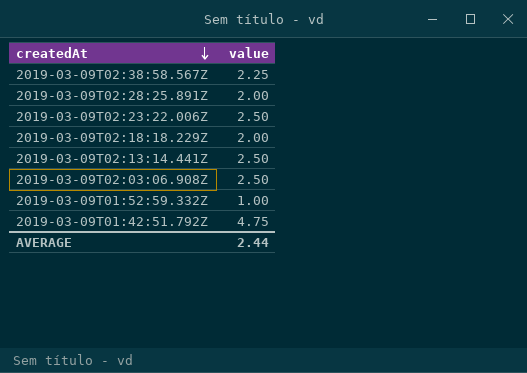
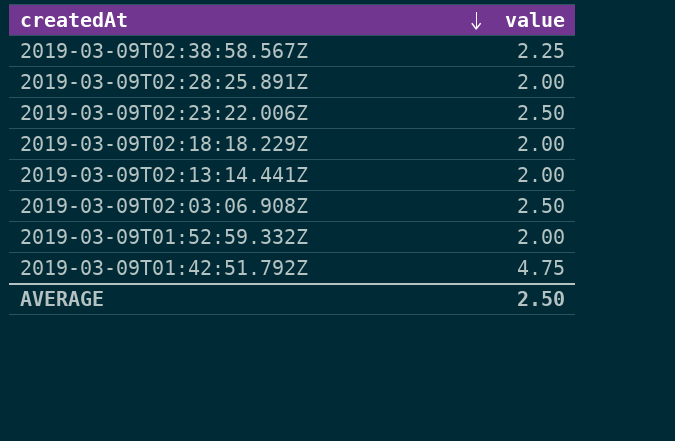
2019-03-09T02:13:14.441Z | value: 2.50 -> 2.00
2019-03-09T01:52:59.332Z | value: 1.00 -> 2.00
AVERAGE | value: 2.44 -> 2.50

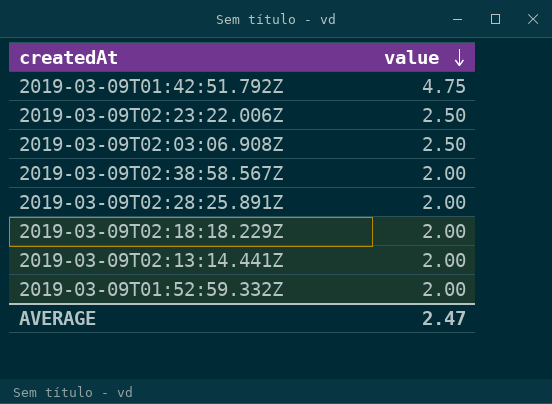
row order: createdAt descending -> value descending
2019-03-09T02:38:58.567Z | value: 2.25 -> 2.00
AVERAGE | value: 2.50 -> 2.47

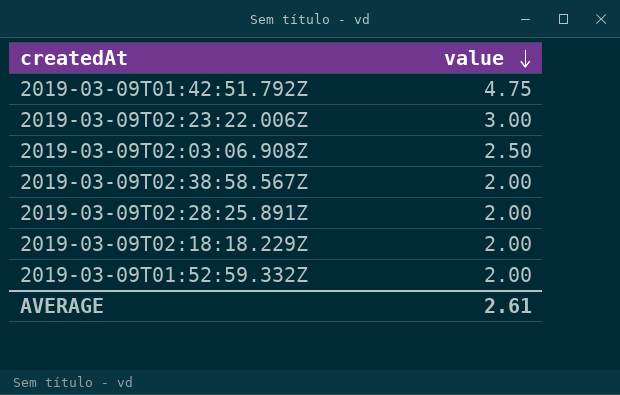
row 2019-03-09T02:13:14.441Z: 2.00 -> none
2019-03-09T02:23:22.006Z | value: 2.50 -> 3.00
AVERAGE | value: 2.47 -> 2.61

